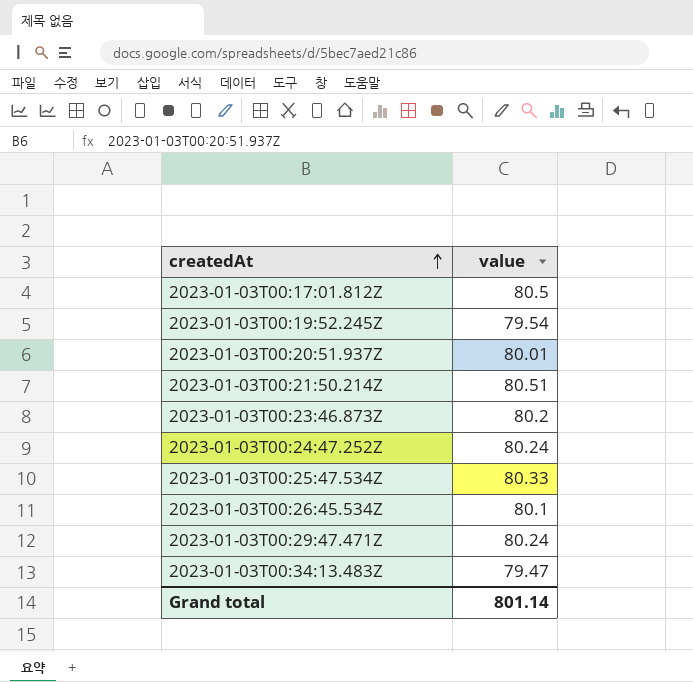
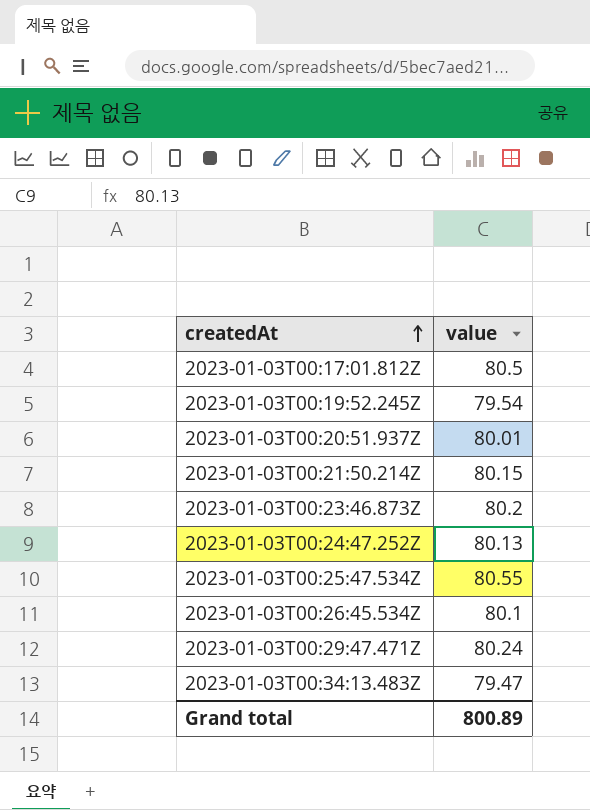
2023-01-03T00:21:50.214Z | value: 80.51 -> 80.15
2023-01-03T00:24:47.252Z | value: 80.24 -> 80.13
2023-01-03T00:25:47.534Z | value: 80.33 -> 80.55
Grand total | value: 801.14 -> 800.89

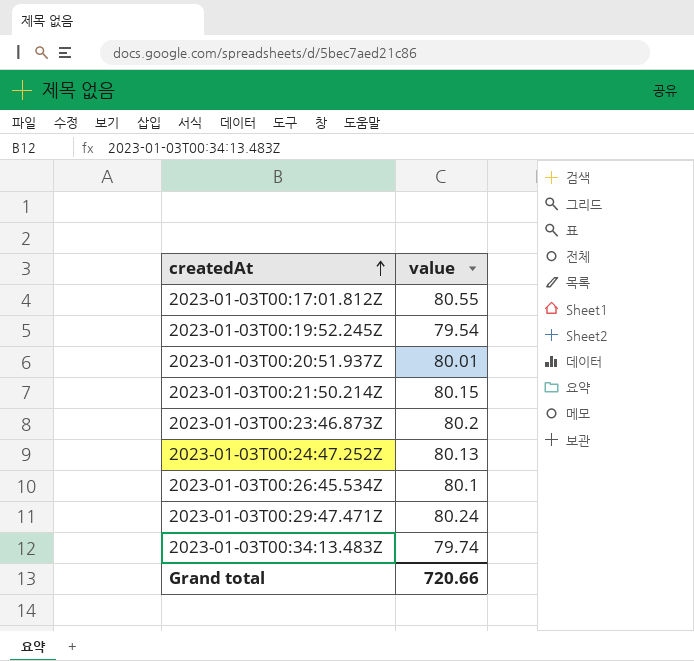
row 2023-01-03T00:25:47.534Z: 80.55 -> none
2023-01-03T00:17:01.812Z | value: 80.5 -> 80.55
2023-01-03T00:34:13.483Z | value: 79.47 -> 79.74
Grand total | value: 800.89 -> 720.66

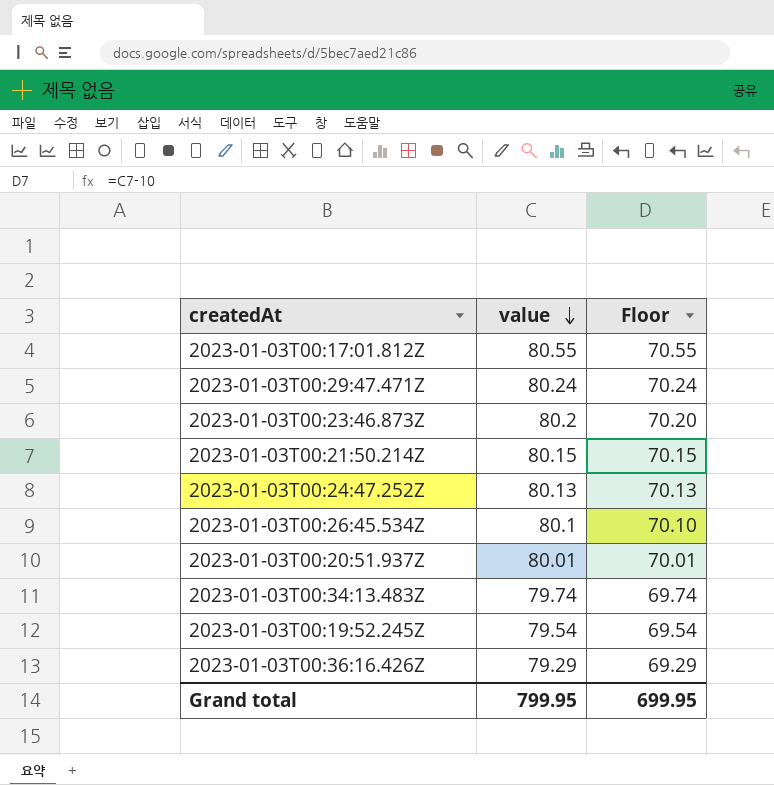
row order: createdAt ascending -> value descending
column Floor | formula: none -> [value] - 10
row 2023-01-03T00:36:16.426Z: none -> 79.29 | 69.29
Grand total | value: 720.66 -> 799.95

